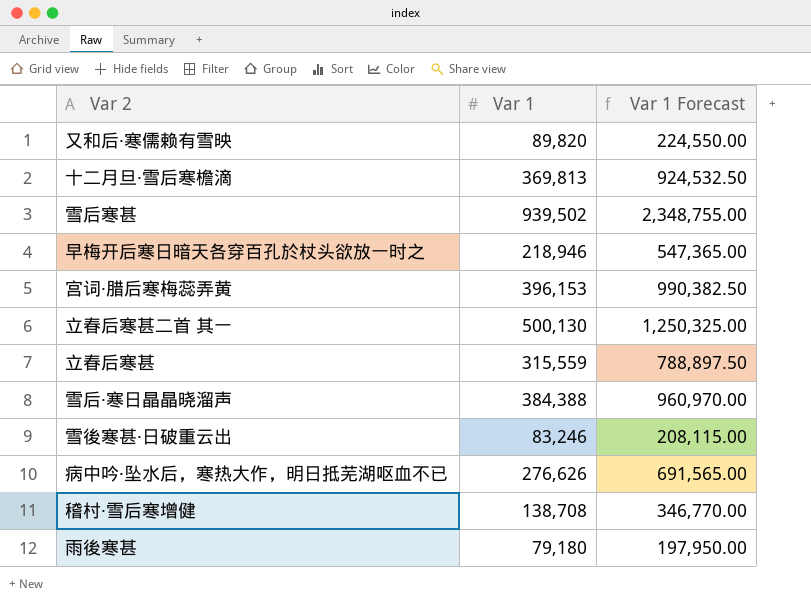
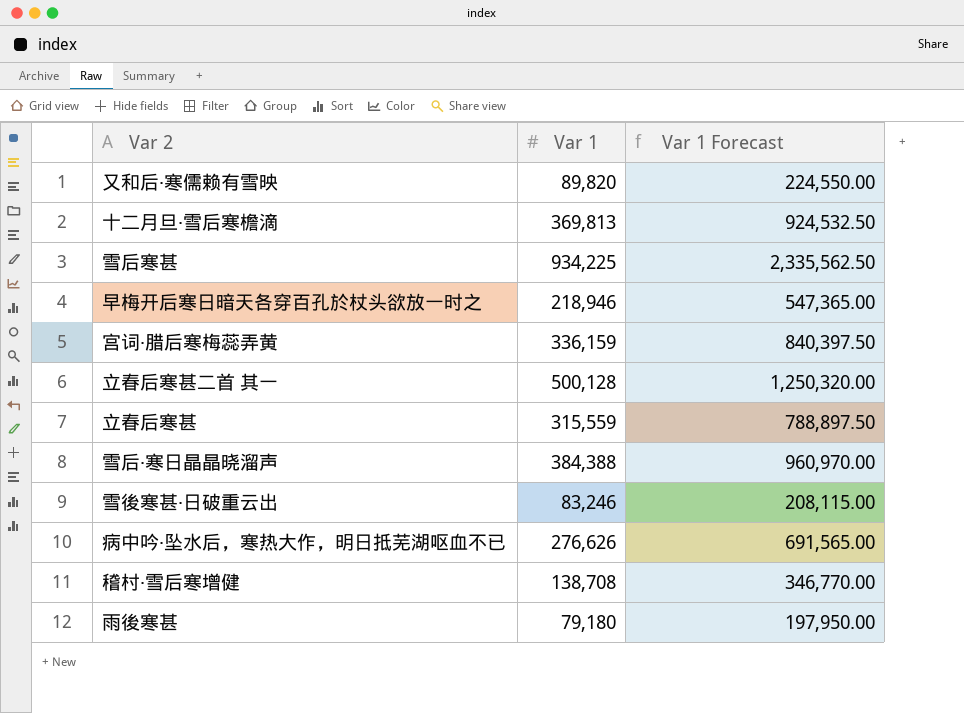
雪后寒甚 | Var 1: 939,502 -> 934,225
雪后寒甚 | Var 1 Forecast: 2,348,755.00 -> 2,335,562.50
宫词·腊后寒梅蕊弄黄 | Var 1: 396,153 -> 336,159
宫词·腊后寒梅蕊弄黄 | Var 1 Forecast: 990,382.50 -> 840,397.50
立春后寒甚二首 其一 | Var 1: 500,130 -> 500,128
立春后寒甚二首 其一 | Var 1 Forecast: 1,250,325.00 -> 1,250,320.00

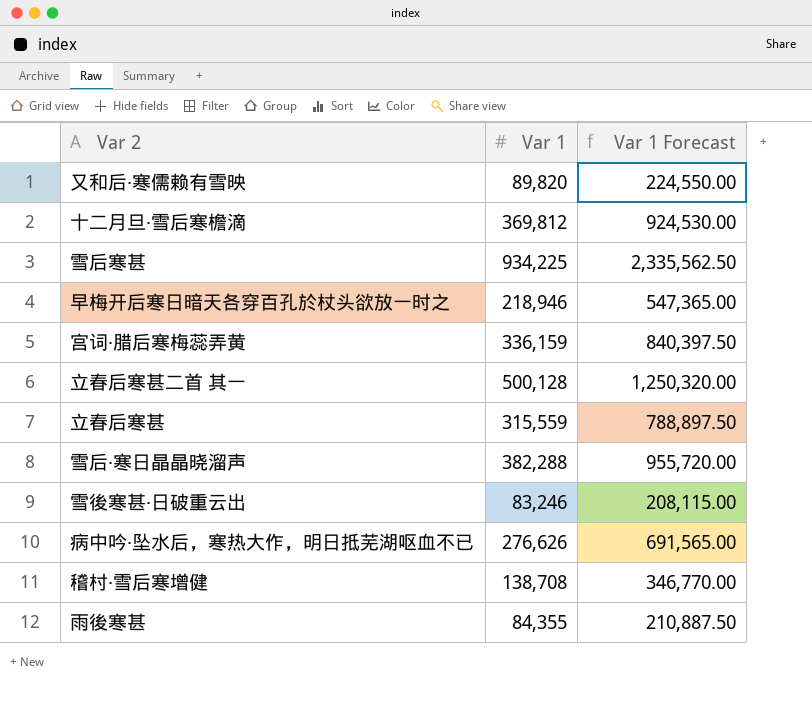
十二月旦·雪后寒檐滴 | Var 1: 369,813 -> 369,812
十二月旦·雪后寒檐滴 | Var 1 Forecast: 924,532.50 -> 924,530.00
雪后·寒日晶晶晓溜声 | Var 1: 384,388 -> 382,288
雪后·寒日晶晶晓溜声 | Var 1 Forecast: 960,970.00 -> 955,720.00
雨後寒甚 | Var 1: 79,180 -> 84,355
雨後寒甚 | Var 1 Forecast: 197,950.00 -> 210,887.50

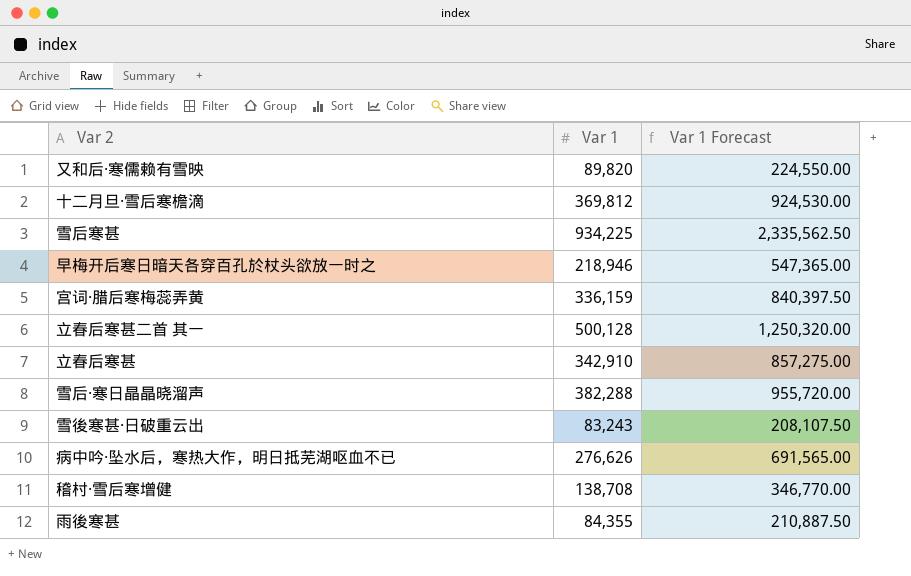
立春后寒甚 | Var 1: 315,559 -> 342,910
立春后寒甚 | Var 1 Forecast: 788,897.50 -> 857,275.00
雪後寒甚·日破重云出 | Var 1: 83,246 -> 83,243
雪後寒甚·日破重云出 | Var 1 Forecast: 208,115.00 -> 208,107.50

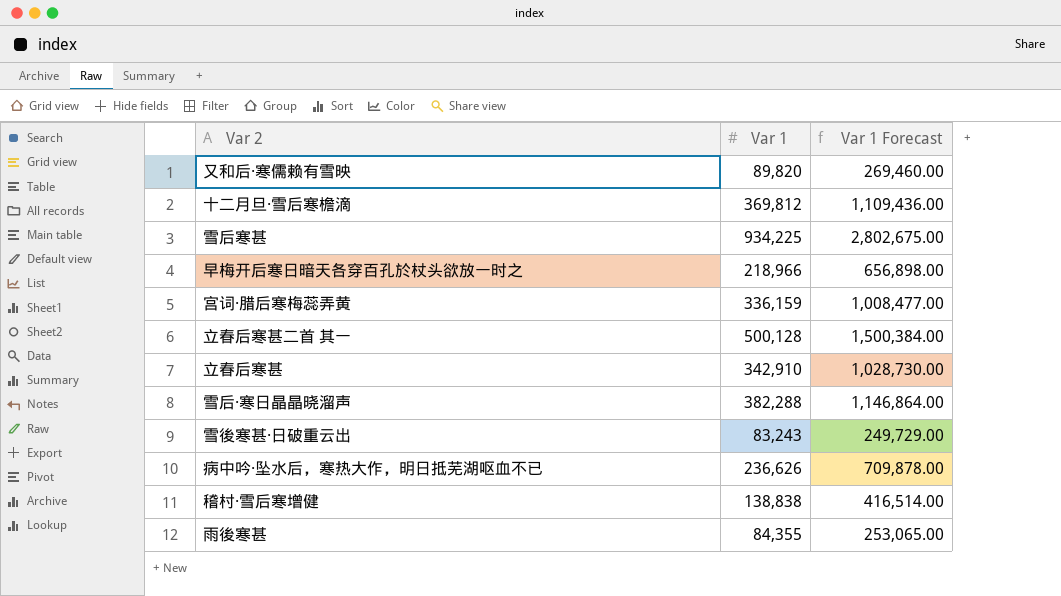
column Var 1 Forecast | formula: [Var 1] * 2.5 -> [Var 1] * 3
早梅开后寒日暗天各穿百孔於杖头欲放一时之 | Var 1: 218,946 -> 218,966
病中吟·坠水后，寒热大作，明日抵芜湖呕血不已 | Var 1: 276,626 -> 236,626
稽村·雪后寒增健 | Var 1: 138,708 -> 138,838

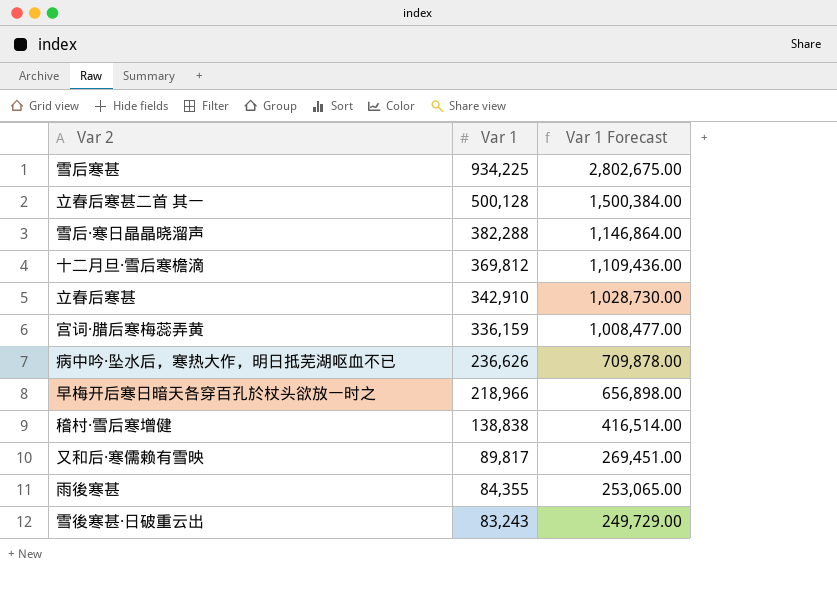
row order: none -> Var 1 descending
又和后·寒儒赖有雪映 | Var 1: 89,820 -> 89,817
又和后·寒儒赖有雪映 | Var 1 Forecast: 269,460.00 -> 269,451.00

